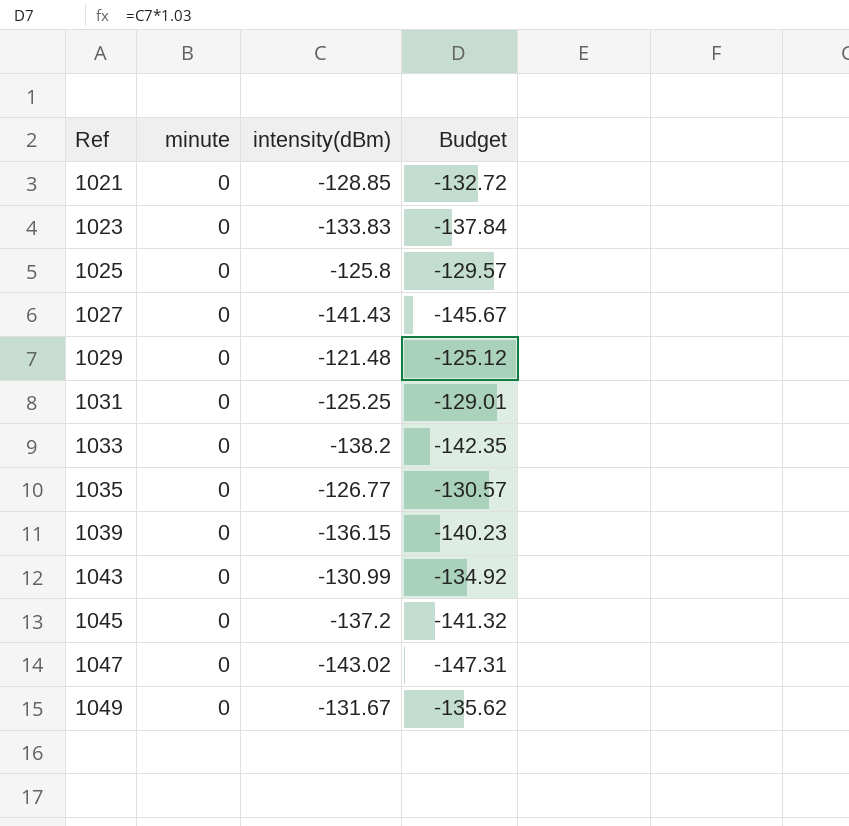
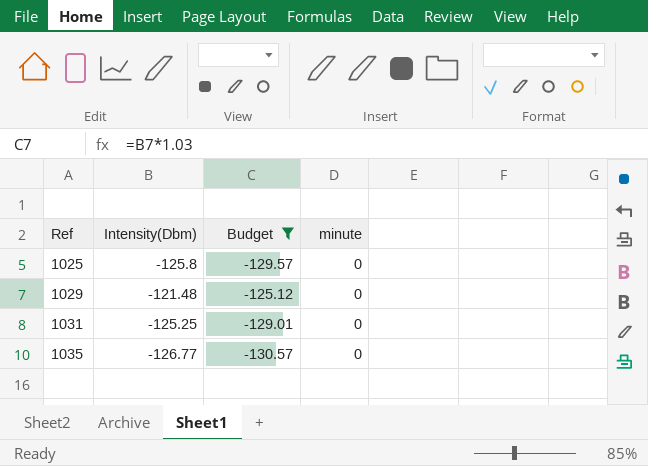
filter: none -> Budget >= -130.57
column name: intensity(dBm) -> Intensity(Dbm)
column minute | position: 2 -> 4

